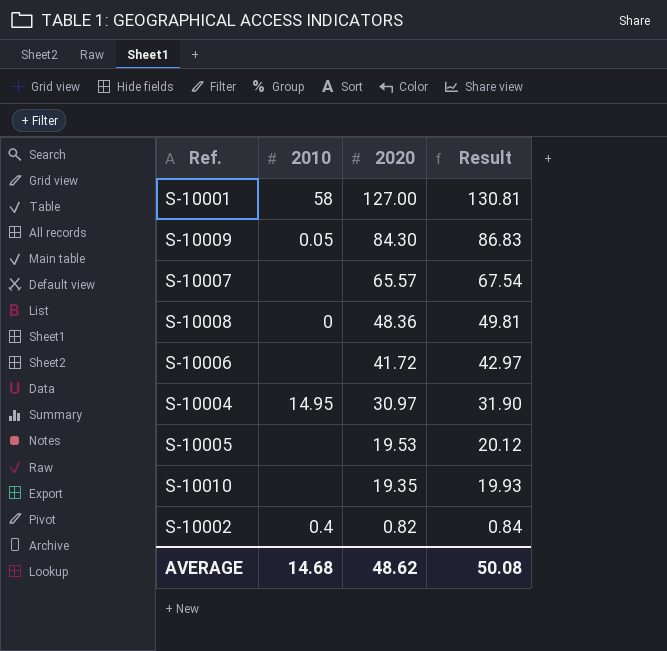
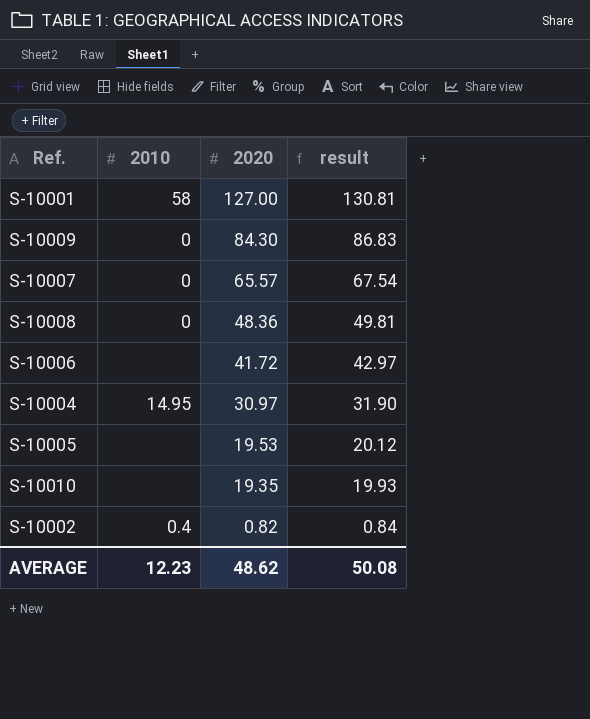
column name: Result -> result
S-10009 | 2010: 0.05 -> 0
S-10007 | 2010: none -> 0
AVERAGE | 2010: 14.68 -> 12.23

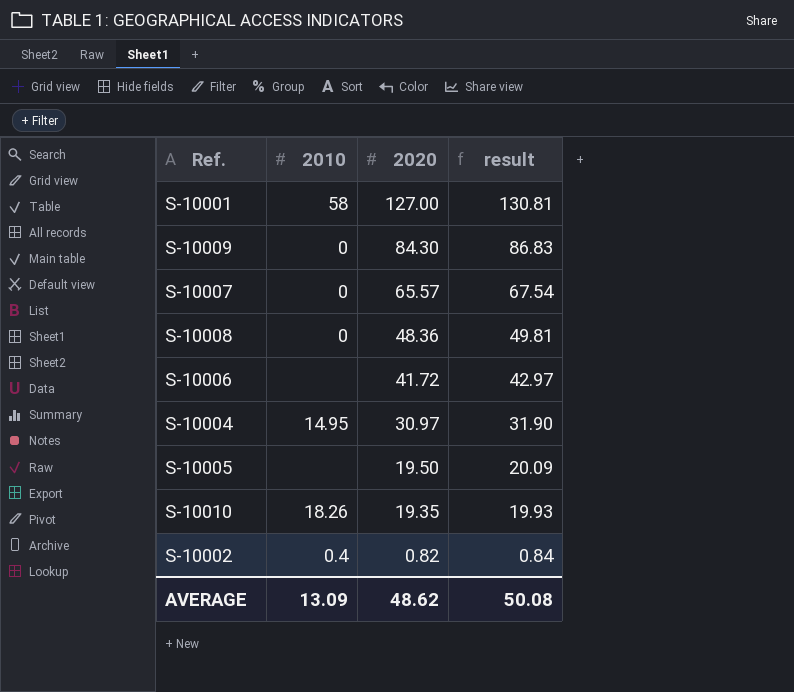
S-10005 | 2020: 19.53 -> 19.50
S-10005 | result: 20.12 -> 20.09
S-10010 | 2010: none -> 18.26
AVERAGE | 2010: 12.23 -> 13.09

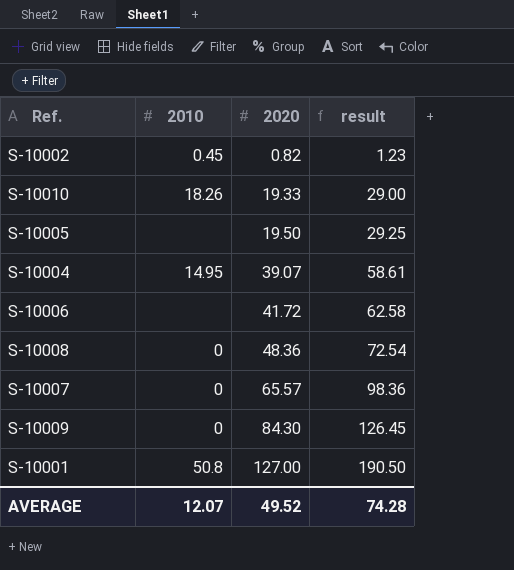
row order: 2020 descending -> 2020 ascending
column result | formula: [2020] * 1.03 -> [2020] * 1.5
S-10002 | 2010: 0.4 -> 0.45
S-10010 | 2020: 19.35 -> 19.33
S-10004 | 2020: 30.97 -> 39.07
S-10001 | 2010: 58 -> 50.8
AVERAGE | 2010: 13.09 -> 12.07
AVERAGE | 2020: 48.62 -> 49.52
AVERAGE | result: 50.08 -> 74.28

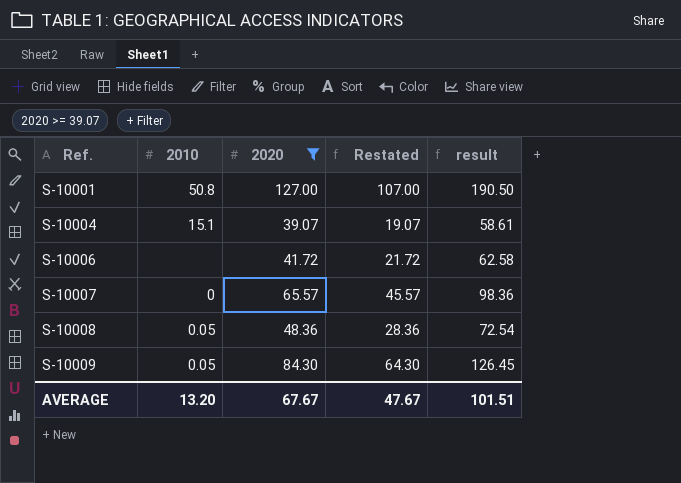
filter: none -> 2020 >= 39.07
row order: 2020 ascending -> Ref. ascending
column Restated | formula: none -> [2020] - 20
S-10004 | 2010: 14.95 -> 15.1
S-10008 | 2010: 0 -> 0.05
S-10009 | 2010: 0 -> 0.05
AVERAGE | 2010: 12.07 -> 13.20
AVERAGE | 2020: 49.52 -> 67.67
AVERAGE | result: 74.28 -> 101.51

